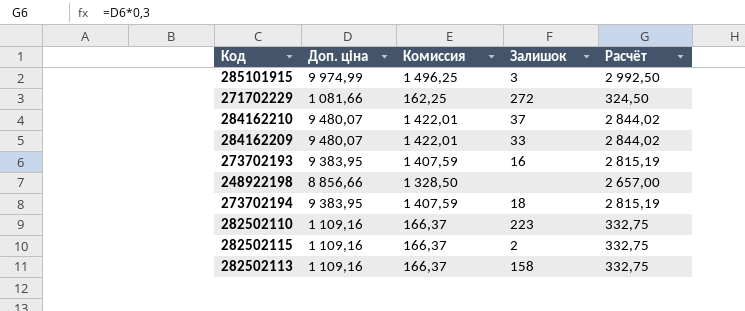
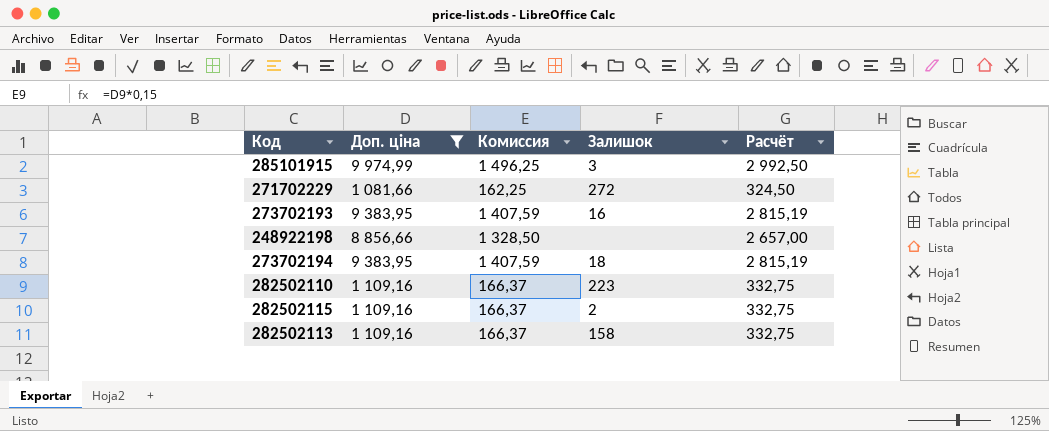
filter: none -> Доп. ціна != 9 480,07

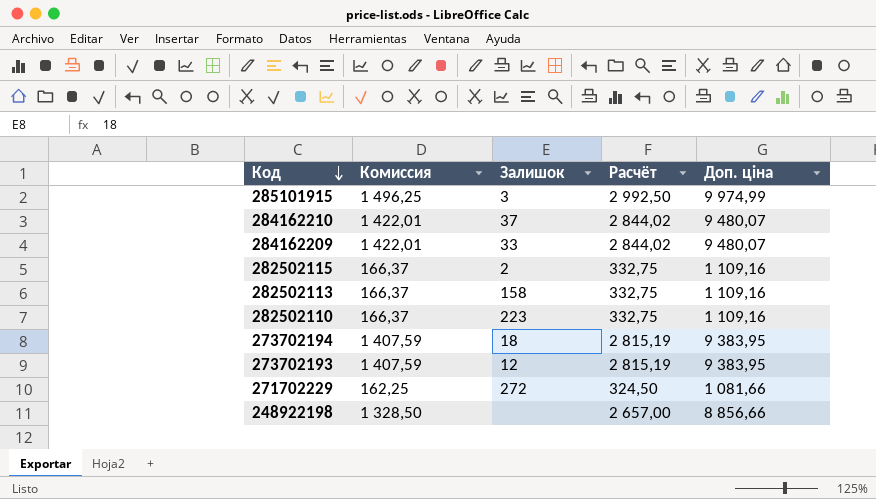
filter: Доп. ціна != 9 480,07 -> none
row order: none -> Код descending
column Доп. ціна | position: 2 -> 5
273702193 | Залишок: 16 -> 12

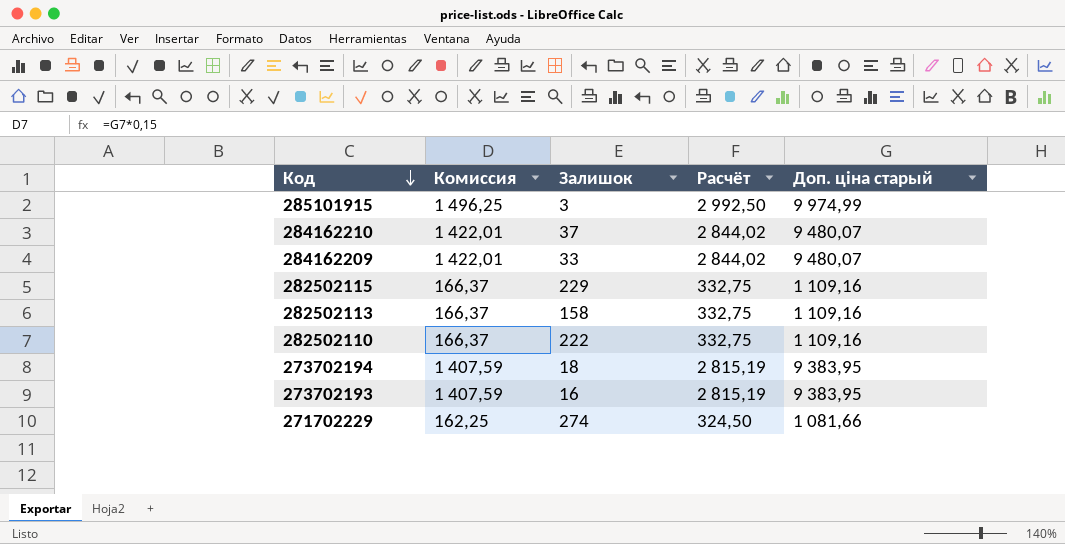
column name: Доп. ціна -> Доп. ціна старый
row 248922198: 1 328,50 | none | 2 657,00 | 8 856,66 -> none
282502115 | Залишок: 2 -> 229
282502110 | Залишок: 223 -> 222
273702193 | Залишок: 12 -> 16
271702229 | Залишок: 272 -> 274

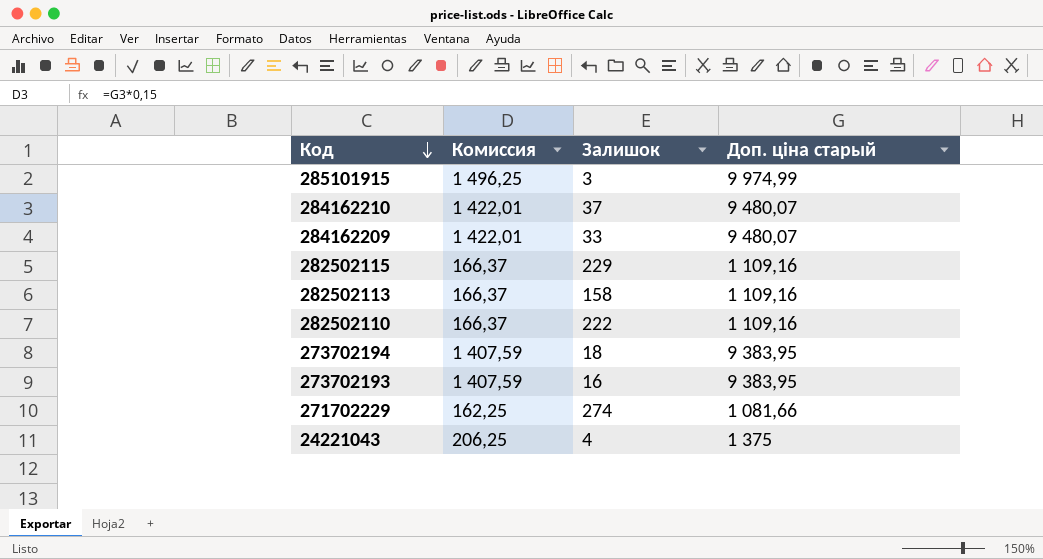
column Расчёт | formula: [Доп. ціна старый] * 0,3 -> none
row 24221043: none -> 206,25 | 4 | 1 375

